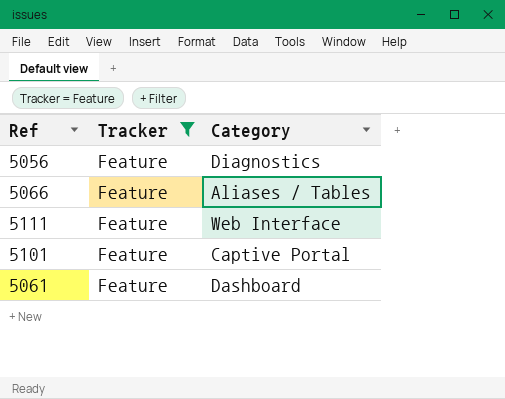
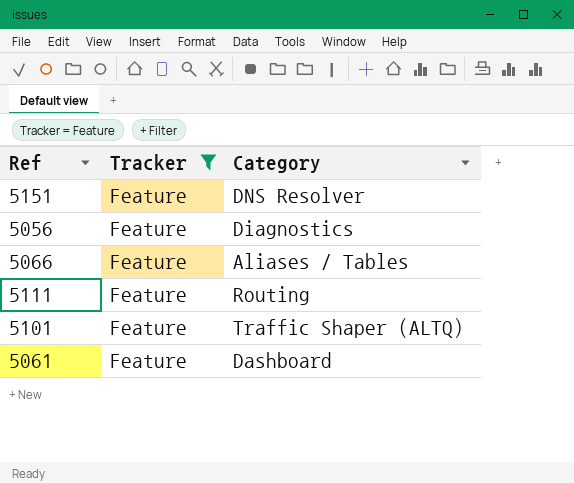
row 5151: none -> Feature | DNS Resolver
5111 | Category: Web Interface -> Routing
5101 | Category: Captive Portal -> Traffic Shaper (ALTQ)

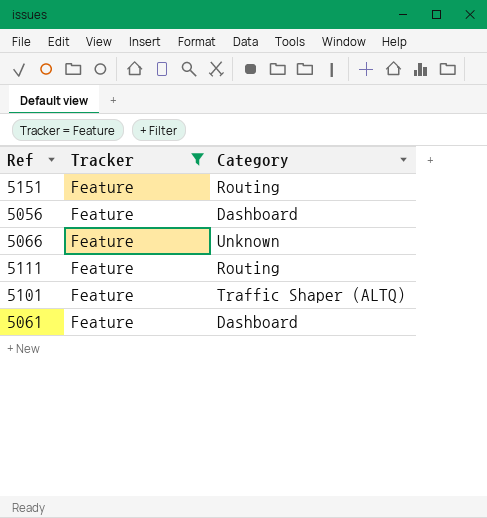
5151 | Category: DNS Resolver -> Routing
5056 | Category: Diagnostics -> Dashboard
5066 | Category: Aliases / Tables -> Unknown

